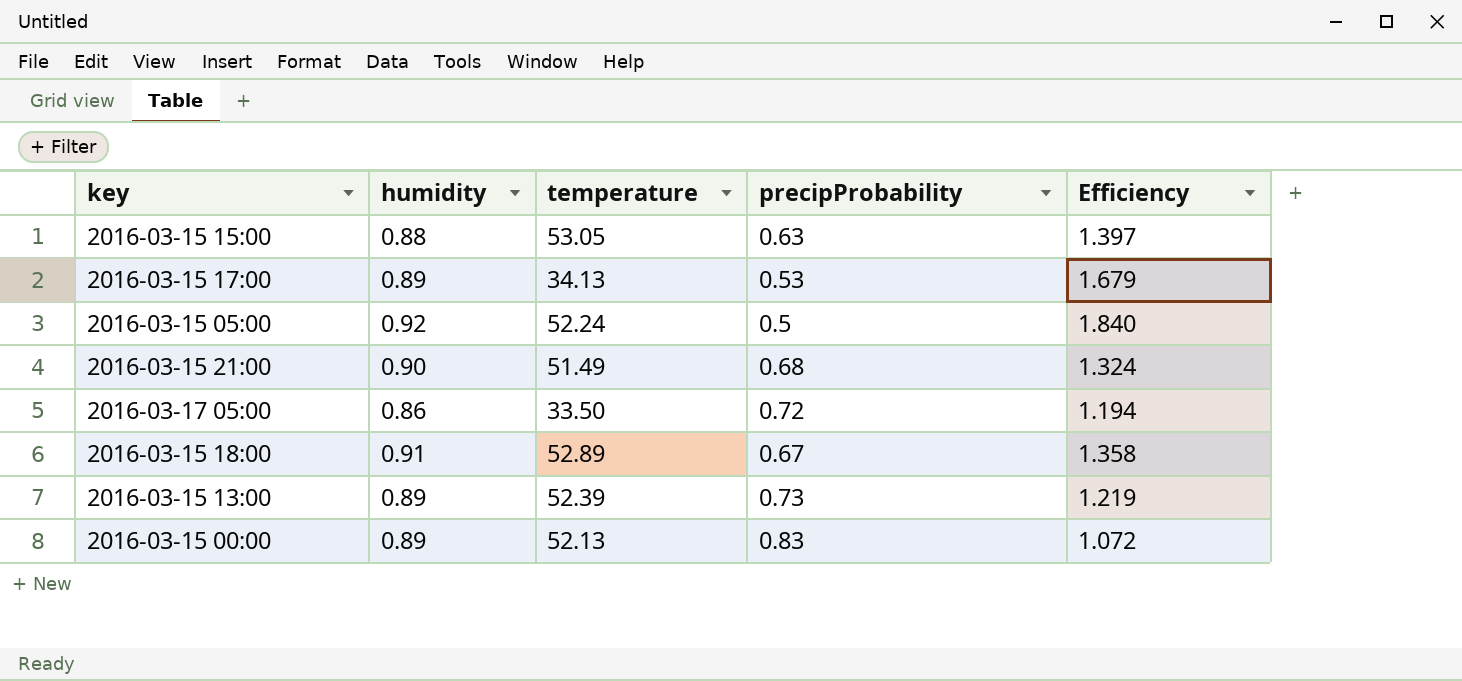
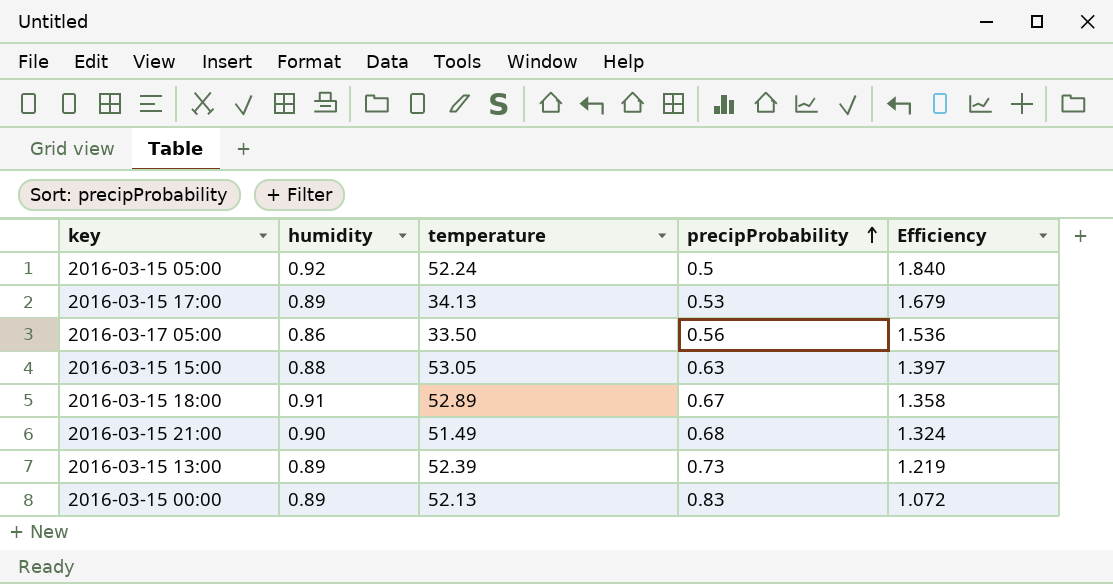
row order: none -> precipProbability ascending
2016-03-17 05:00 | precipProbability: 0.72 -> 0.56
2016-03-17 05:00 | Efficiency: 1.194 -> 1.536

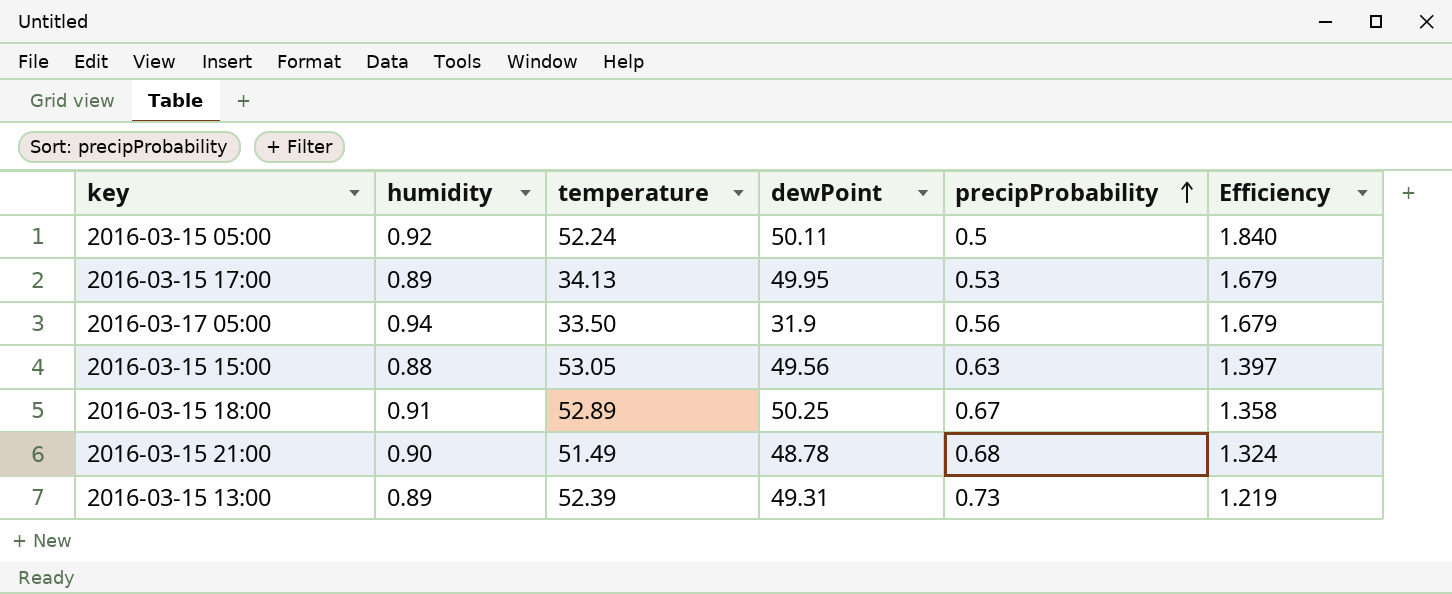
column dewPoint | position: none -> 4
row 2016-03-15 00:00: 0.89 | 52.13 | 0.83 | 1.072 -> none
2016-03-17 05:00 | humidity: 0.86 -> 0.94
2016-03-17 05:00 | Efficiency: 1.536 -> 1.679

